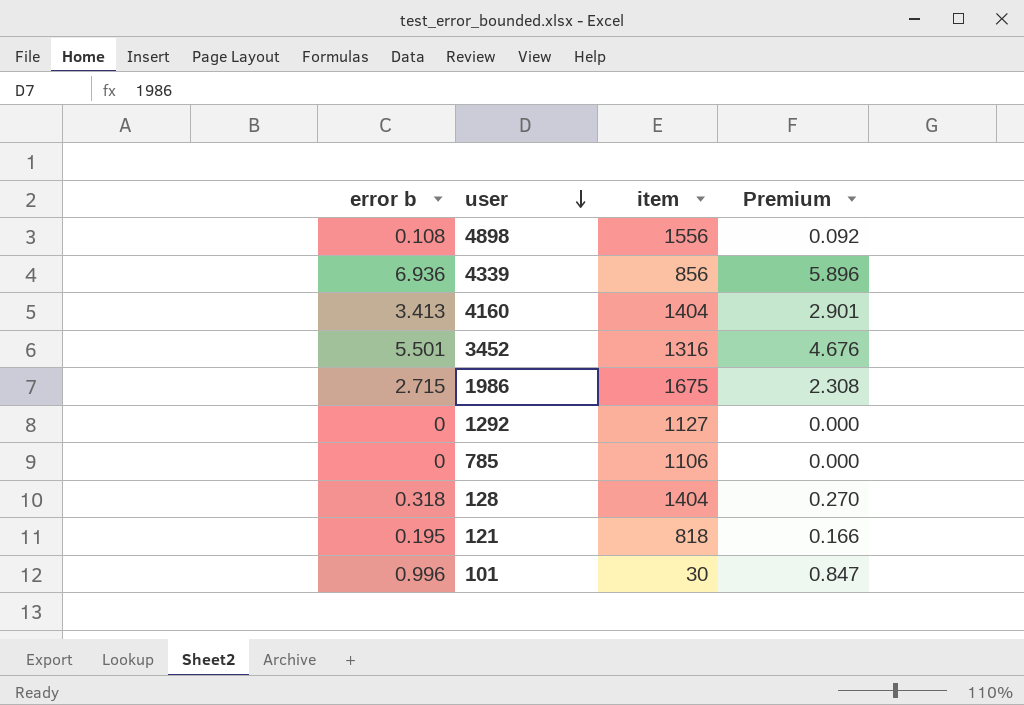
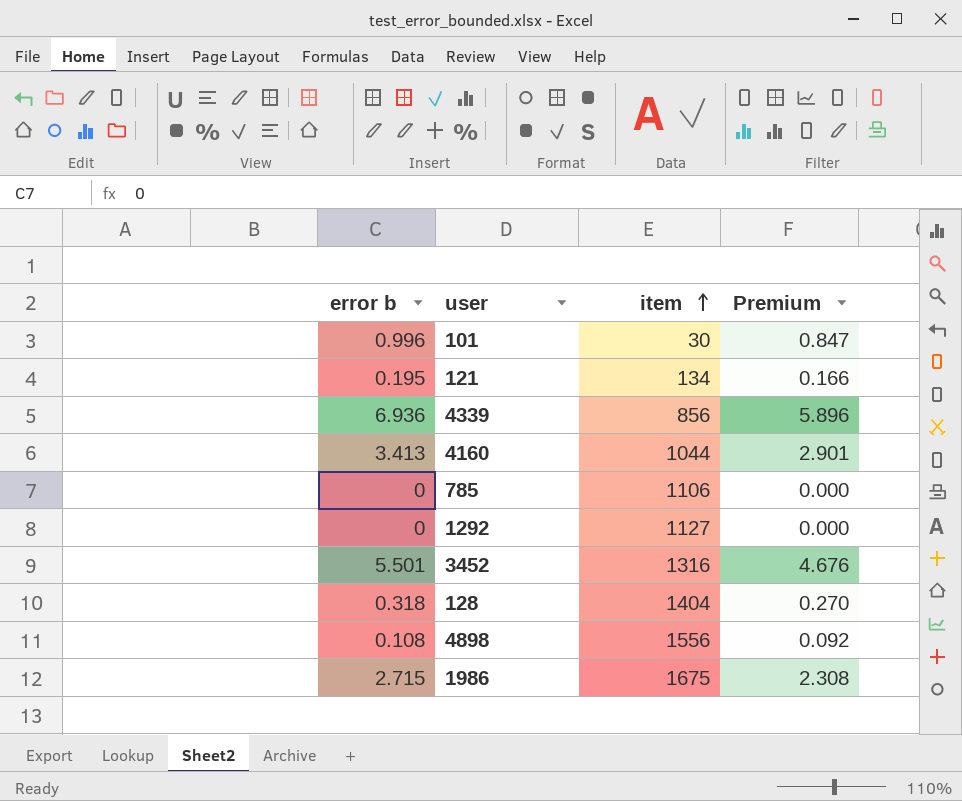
row order: user descending -> item ascending
121 | item: 818 -> 134
4160 | item: 1404 -> 1044

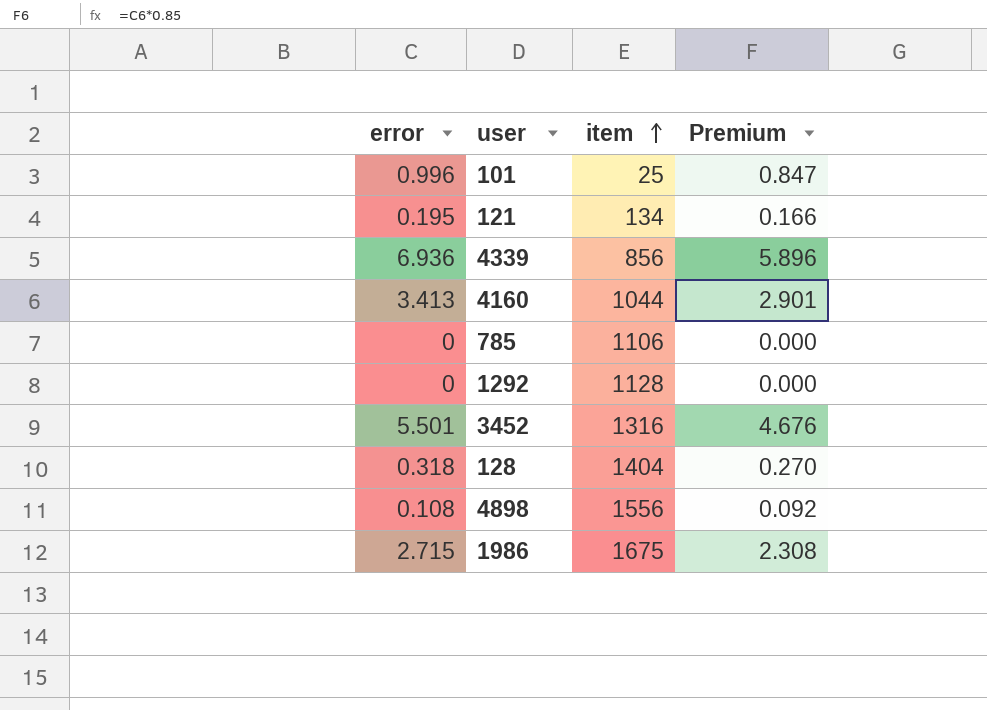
column name: error b -> error
101 | item: 30 -> 25
1292 | item: 1127 -> 1128

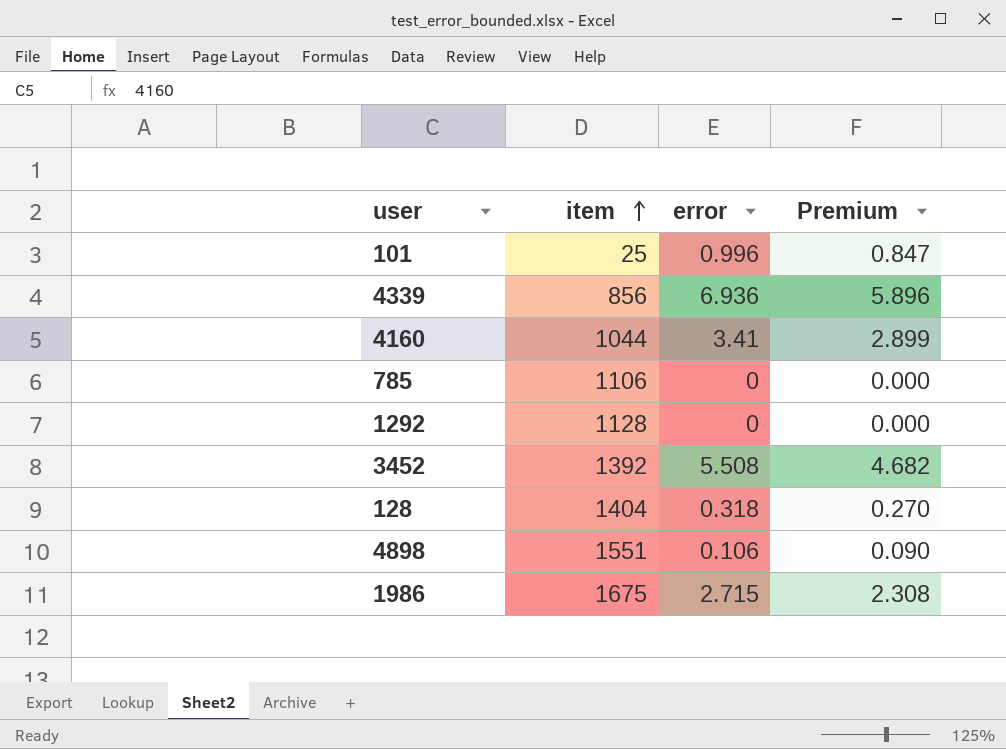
column error | position: 1 -> 3
row 121: 0.195 | 134 | 0.166 -> none
4160 | error: 3.413 -> 3.41
4160 | Premium: 2.901 -> 2.899
3452 | item: 1316 -> 1392
3452 | error: 5.501 -> 5.508
3452 | Premium: 4.676 -> 4.682
4898 | item: 1556 -> 1551
4898 | error: 0.108 -> 0.106
4898 | Premium: 0.092 -> 0.090

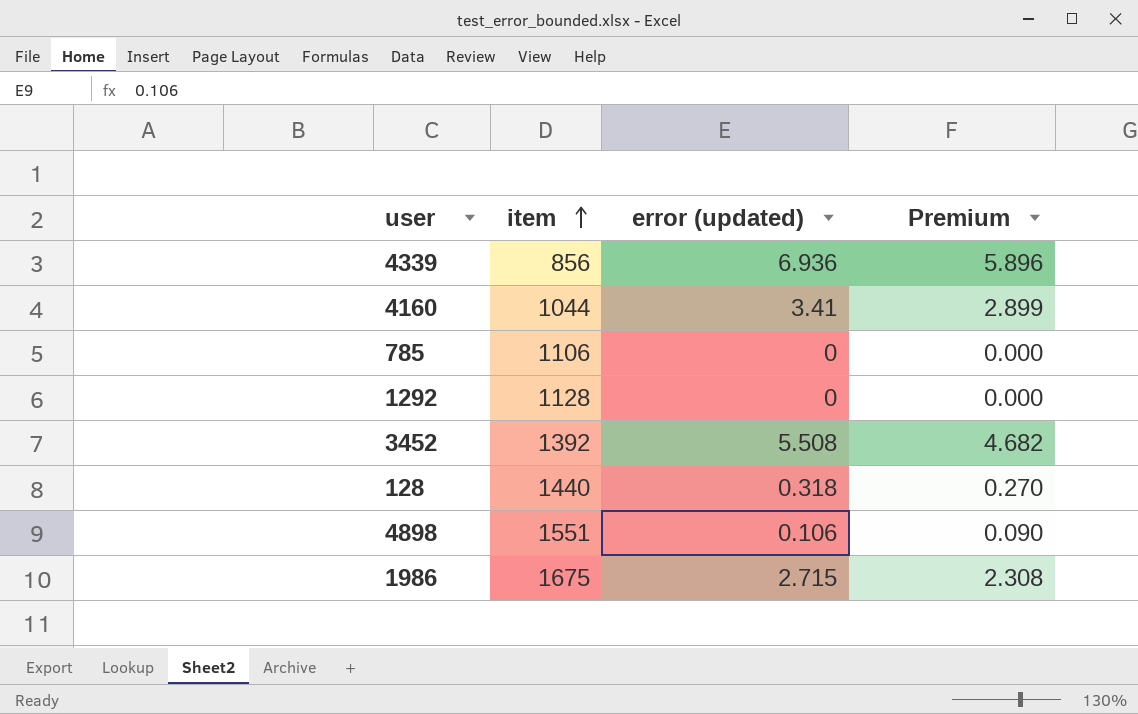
column name: error -> error (updated)
row 101: 25 | 0.996 | 0.847 -> none
128 | item: 1404 -> 1440

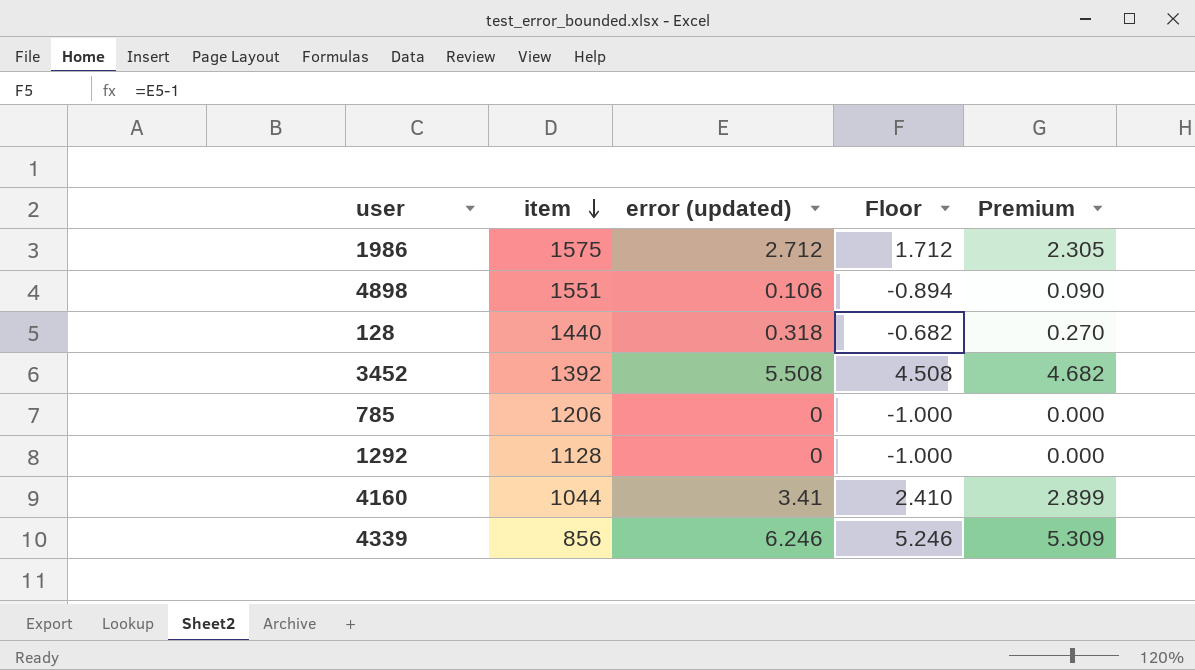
row order: item ascending -> item descending
column Floor | formula: none -> [error (updated)] - 1
1986 | item: 1675 -> 1575
1986 | error (updated): 2.715 -> 2.712
1986 | Premium: 2.308 -> 2.305
785 | item: 1106 -> 1206
4339 | error (updated): 6.936 -> 6.246
4339 | Premium: 5.896 -> 5.309

